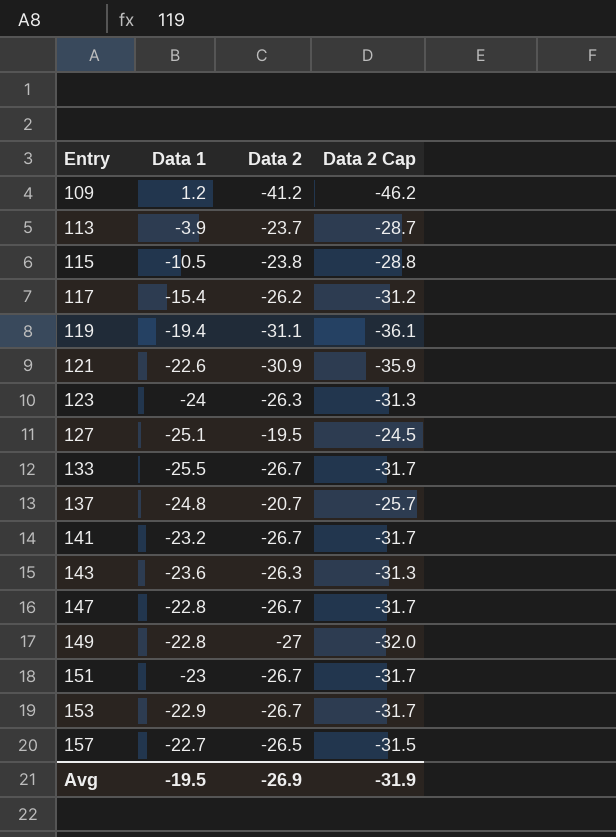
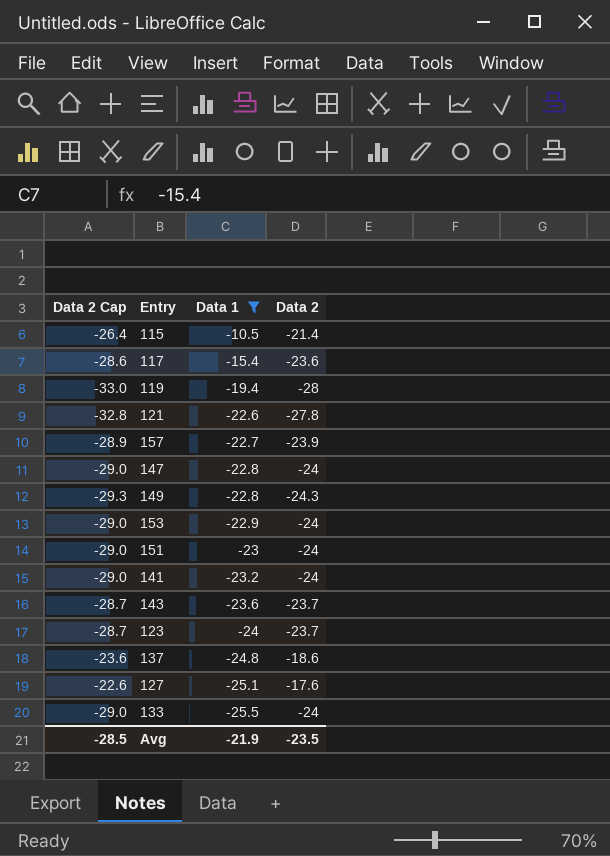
filter: none -> Data 1 <= -10.5
row order: Entry ascending -> Data 1 descending
column Data 2 Cap | position: 4 -> 1
115 | Data 2 Cap: -28.8 -> -26.4
115 | Data 2: -23.8 -> -21.4
117 | Data 2 Cap: -31.2 -> -28.6
117 | Data 2: -26.2 -> -23.6
119 | Data 2 Cap: -36.1 -> -33.0
119 | Data 2: -31.1 -> -28
121 | Data 2 Cap: -35.9 -> -32.8
121 | Data 2: -30.9 -> -27.8
157 | Data 2 Cap: -31.5 -> -28.9
157 | Data 2: -26.5 -> -23.9
147 | Data 2 Cap: -31.7 -> -29.0
147 | Data 2: -26.7 -> -24
149 | Data 2 Cap: -32.0 -> -29.3
149 | Data 2: -27 -> -24.3
153 | Data 2 Cap: -31.7 -> -29.0
153 | Data 2: -26.7 -> -24
151 | Data 2 Cap: -31.7 -> -29.0
151 | Data 2: -26.7 -> -24
141 | Data 2 Cap: -31.7 -> -29.0
141 | Data 2: -26.7 -> -24
143 | Data 2 Cap: -31.3 -> -28.7
143 | Data 2: -26.3 -> -23.7
123 | Data 2 Cap: -31.3 -> -28.7
123 | Data 2: -26.3 -> -23.7
137 | Data 2 Cap: -25.7 -> -23.6
137 | Data 2: -20.7 -> -18.6
127 | Data 2 Cap: -24.5 -> -22.6
127 | Data 2: -19.5 -> -17.6
133 | Data 2 Cap: -31.7 -> -29.0
133 | Data 2: -26.7 -> -24
Avg | Data 2 Cap: -31.9 -> -28.5
Avg | Data 1: -19.5 -> -21.9
Avg | Data 2: -26.9 -> -23.5

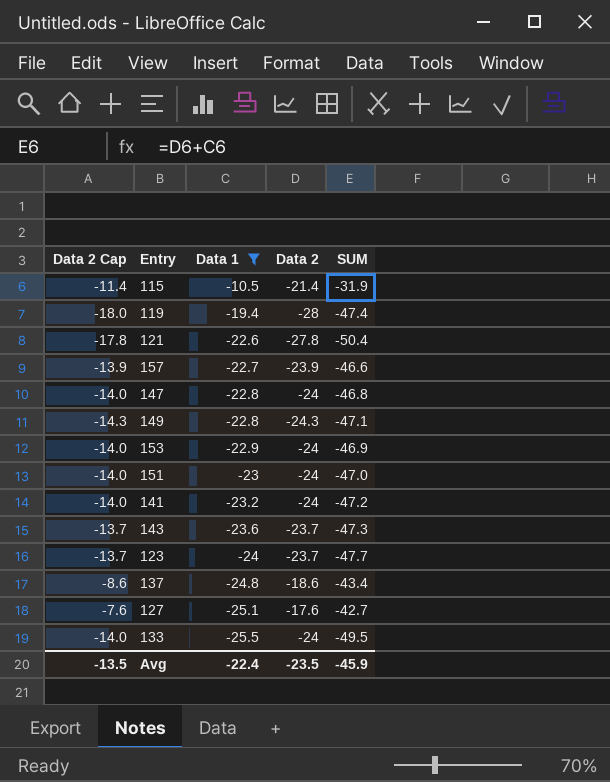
column Data 2 Cap | formula: [Data 2] - 5 -> [Data 2] + 10
column SUM | formula: none -> [Data 1] + [Data 2]
row 117: -28.6 | -15.4 | -23.6 -> none
Avg | Data 2 Cap: -28.5 -> -13.5
Avg | Data 1: -21.9 -> -22.4

